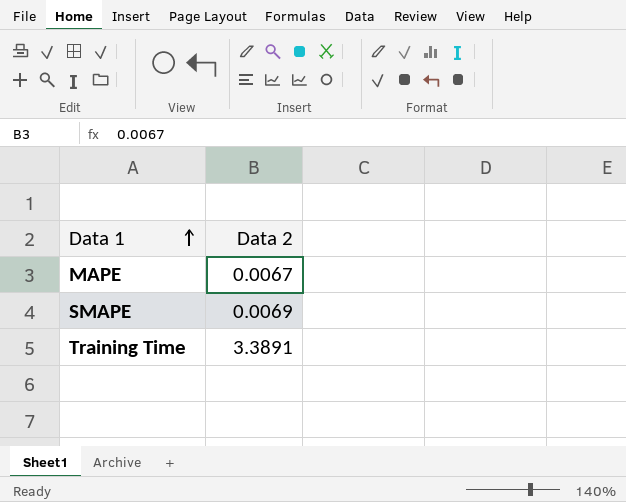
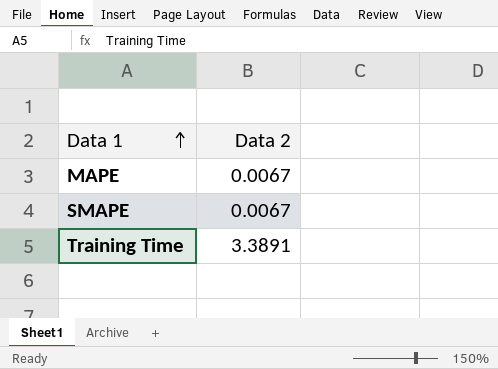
SMAPE | Data 2: 0.0069 -> 0.0067

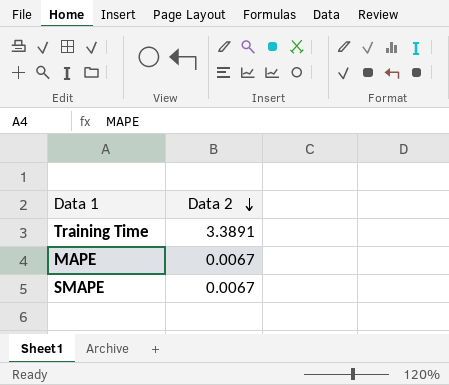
row order: Data 1 ascending -> Data 2 descending

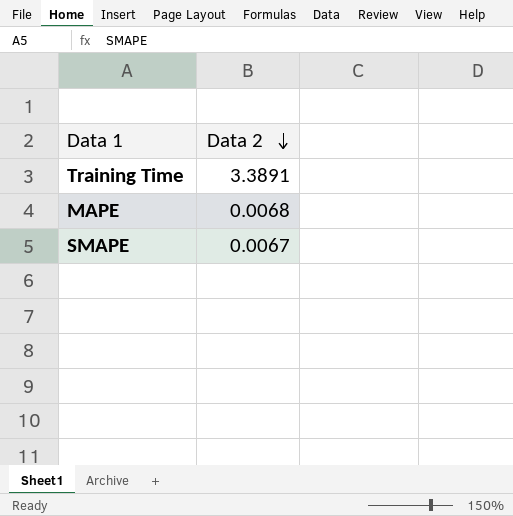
MAPE | Data 2: 0.0067 -> 0.0068

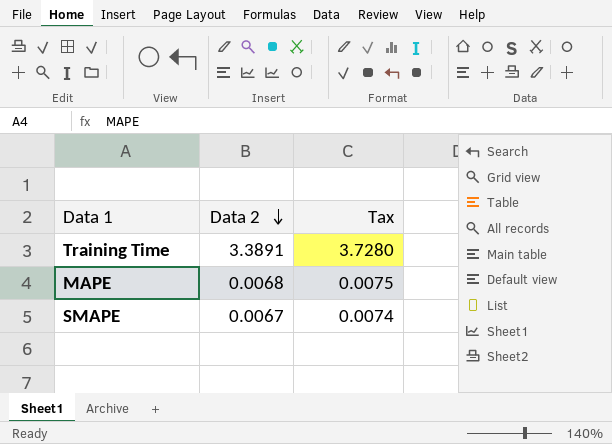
column Tax | formula: none -> [Data 2] * 1.1

